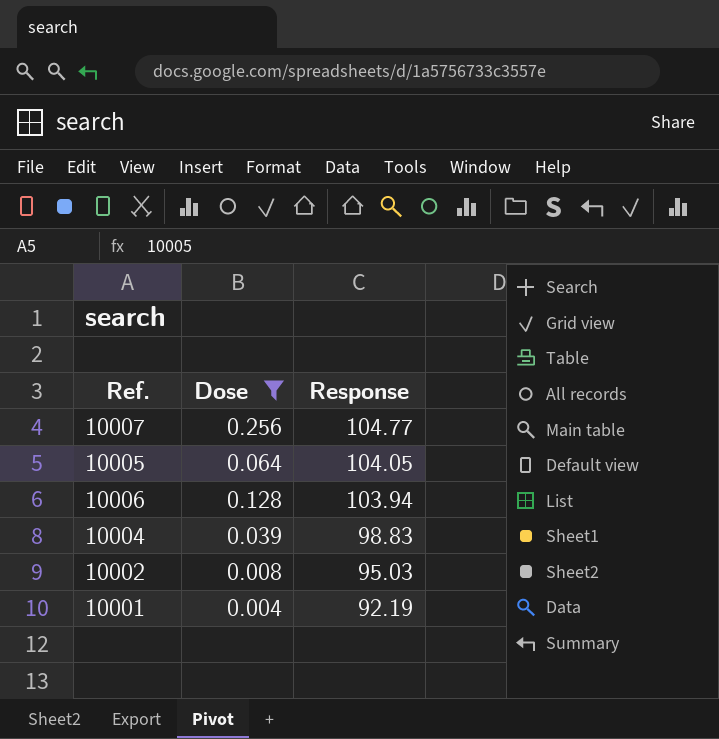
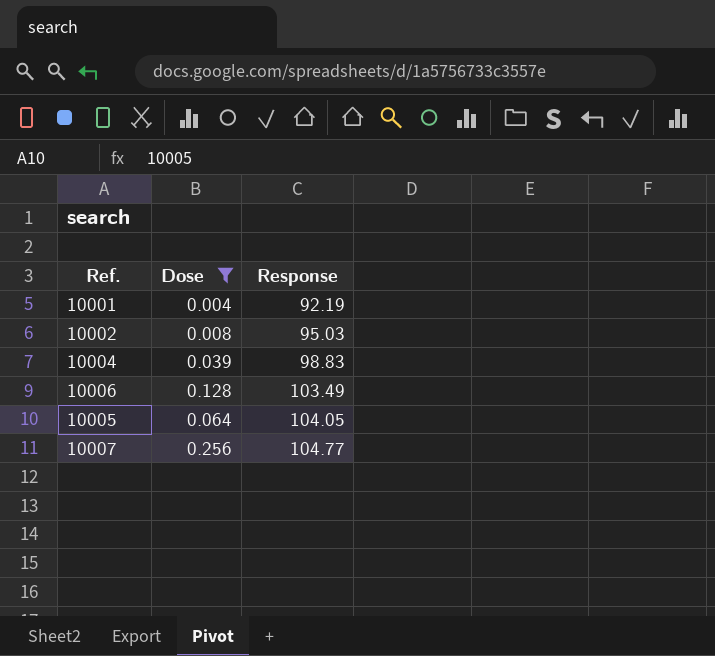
row order: Response descending -> Response ascending
10006 | Response: 103.94 -> 103.49

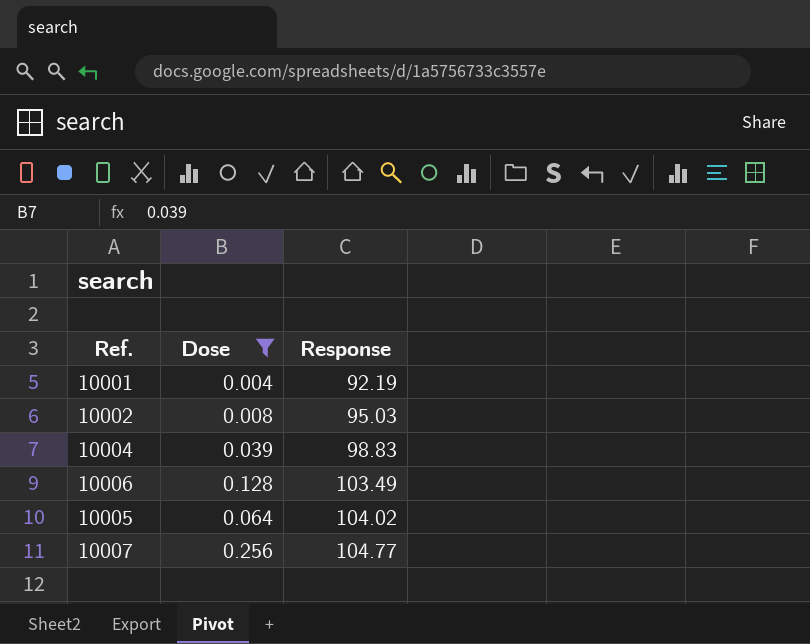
10005 | Response: 104.05 -> 104.02

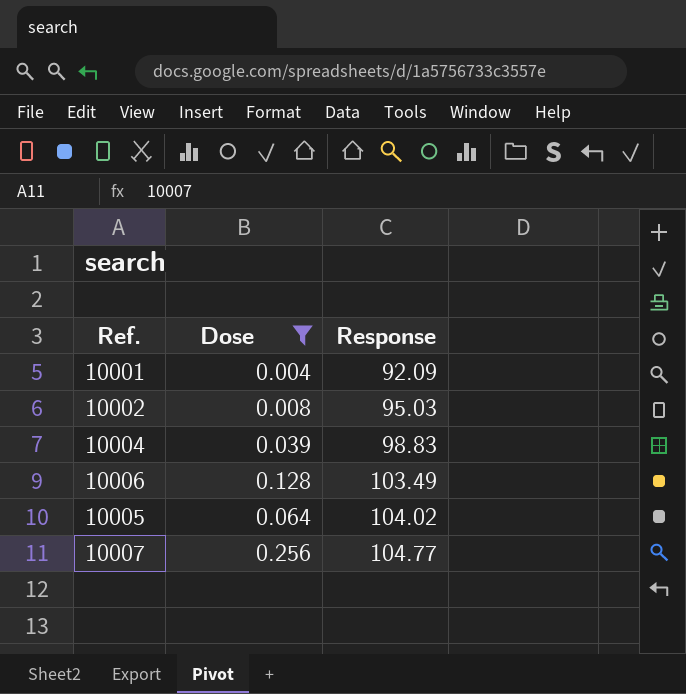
10001 | Response: 92.19 -> 92.09

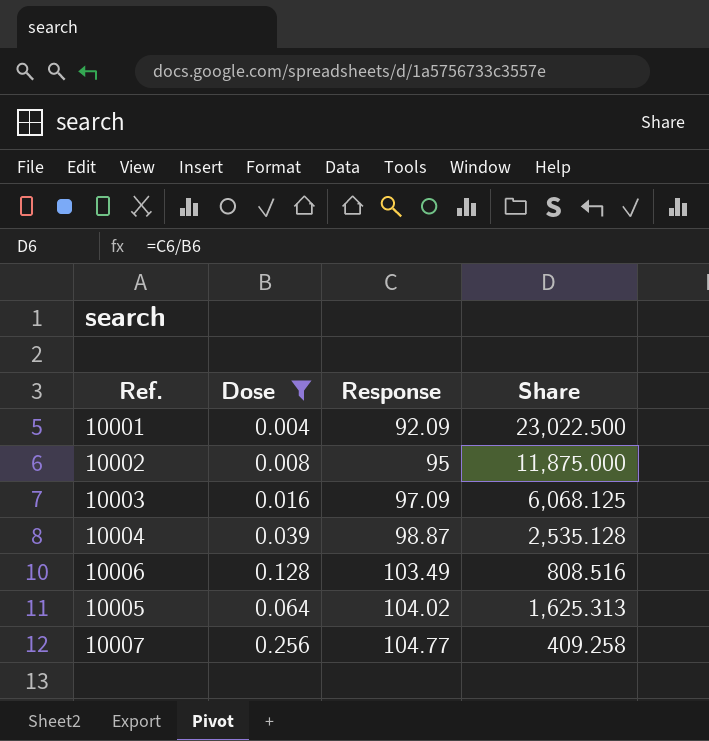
column Share | formula: none -> [Response] / [Dose]
10002 | Response: 95.03 -> 95
row 10003: none -> 0.016 | 97.09 | 6,068.125
10004 | Response: 98.83 -> 98.87

